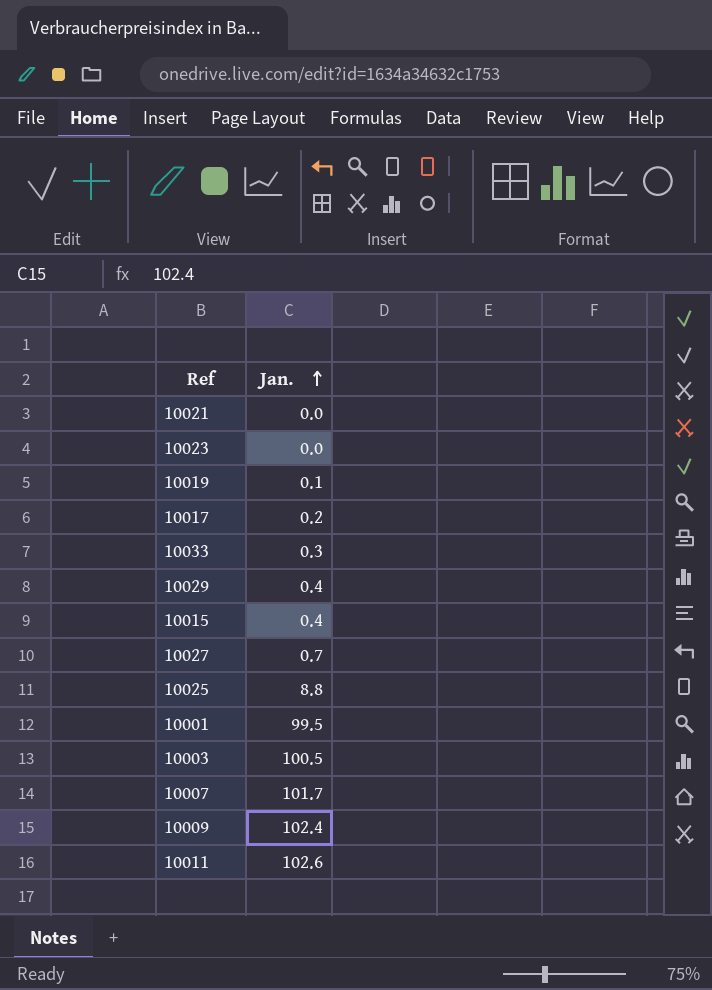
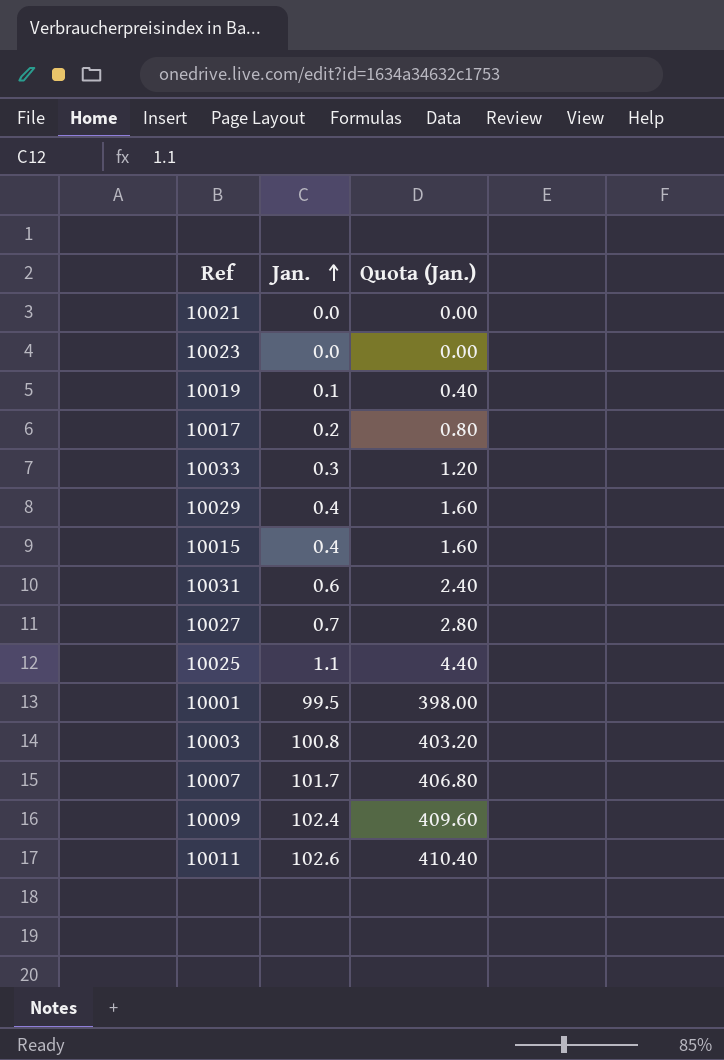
column Quota (Jan.) | formula: none -> [Jan.] * 4
row 10031: none -> 0.6 | 2.40
10025 | Jan.: 8.8 -> 1.1
10003 | Jan.: 100.5 -> 100.8

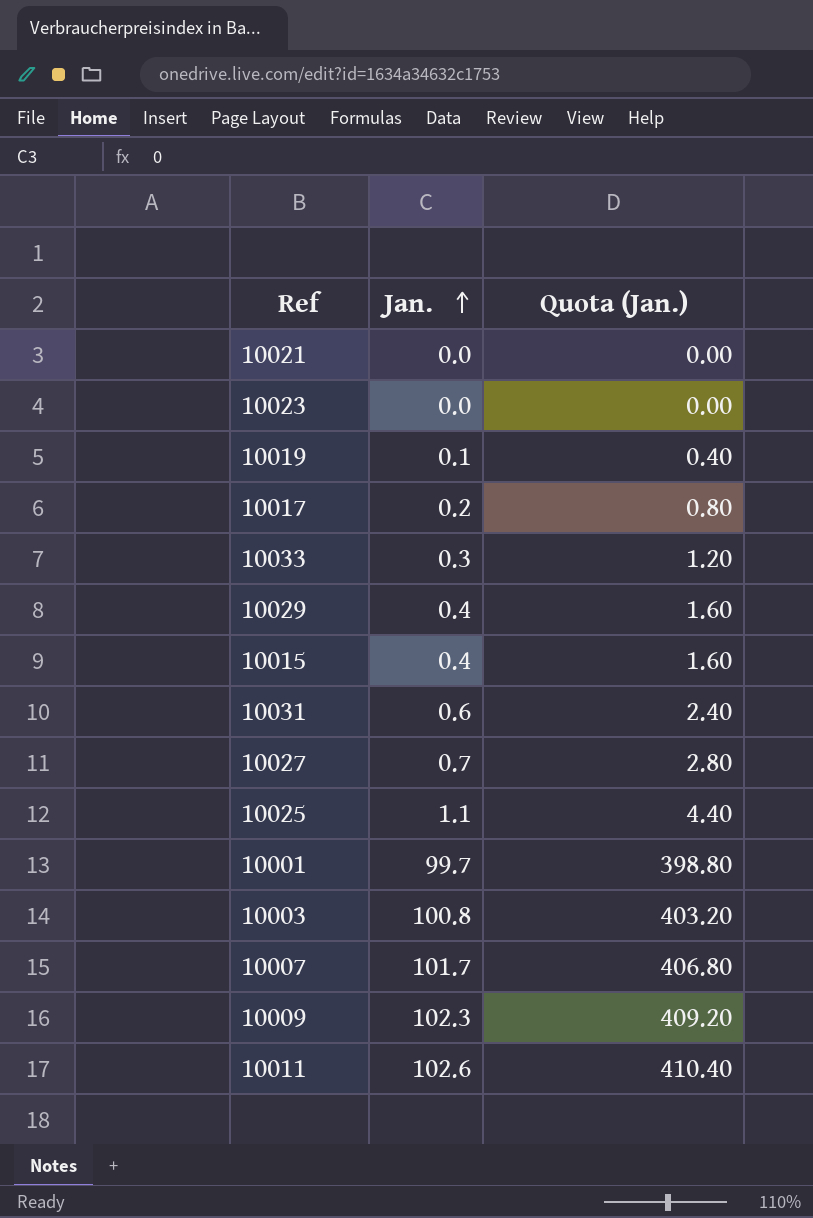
10001 | Jan.: 99.5 -> 99.7
10001 | Quota (Jan.): 398.00 -> 398.80
10009 | Jan.: 102.4 -> 102.3
10009 | Quota (Jan.): 409.60 -> 409.20

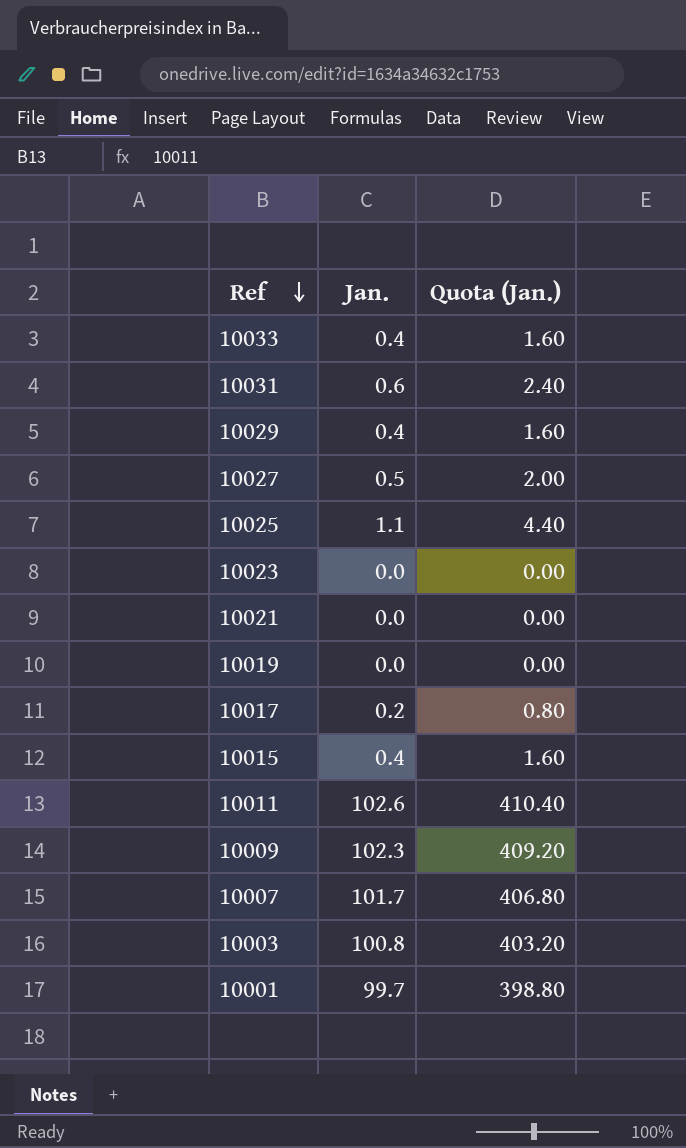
row order: Jan. ascending -> Ref descending
10033 | Jan.: 0.3 -> 0.4
10033 | Quota (Jan.): 1.20 -> 1.60
10027 | Jan.: 0.7 -> 0.5
10027 | Quota (Jan.): 2.80 -> 2.00
10019 | Jan.: 0.1 -> 0.0
10019 | Quota (Jan.): 0.40 -> 0.00

